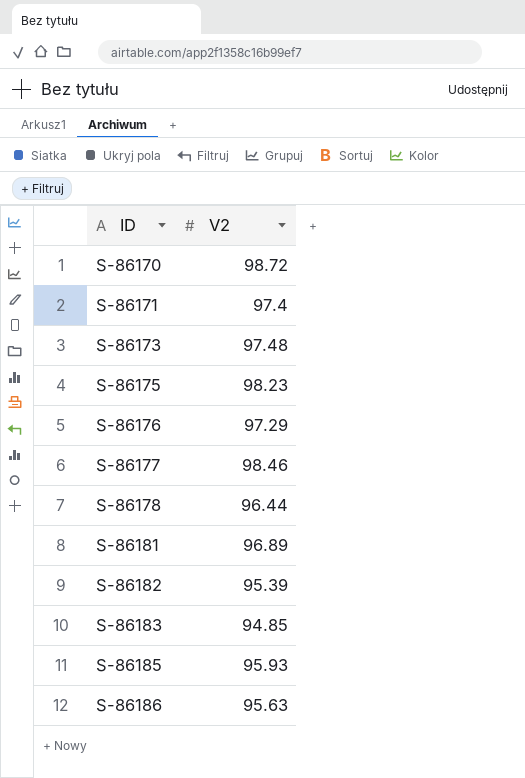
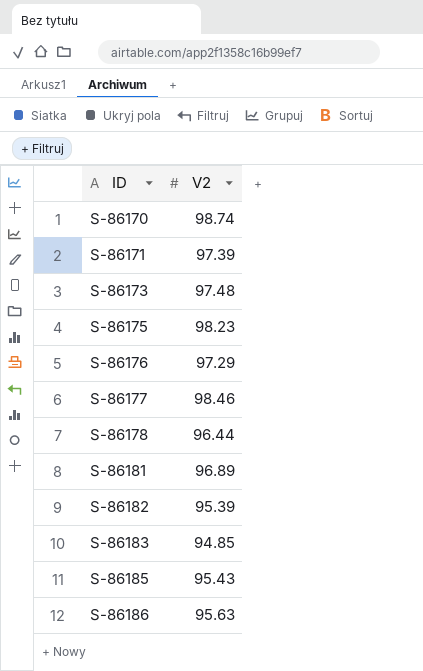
S-86170 | V2: 98.72 -> 98.74
S-86171 | V2: 97.4 -> 97.39
S-86185 | V2: 95.93 -> 95.43

